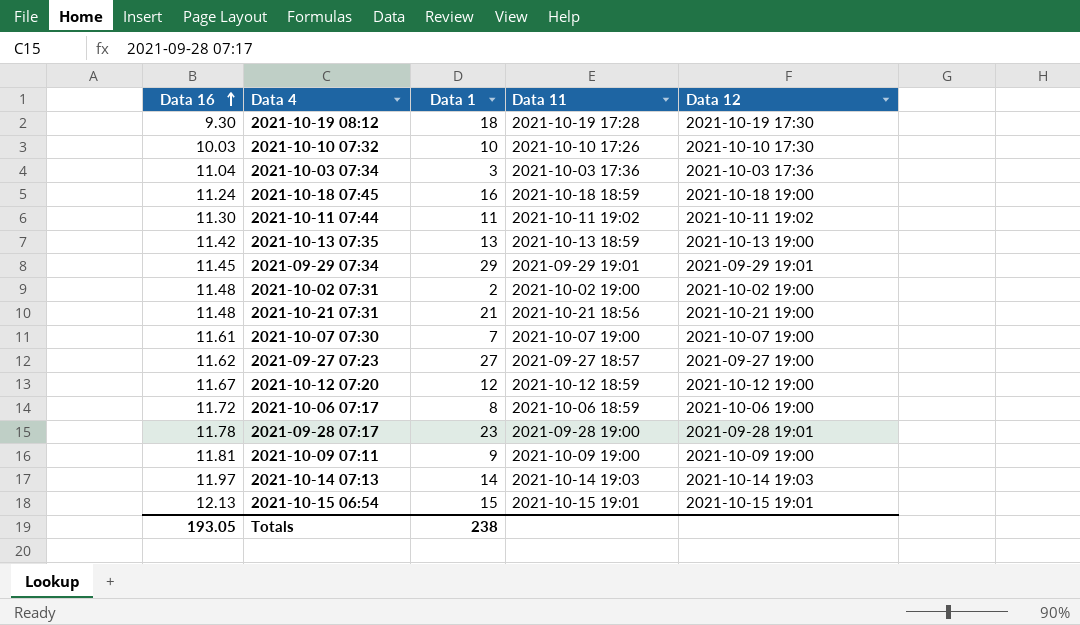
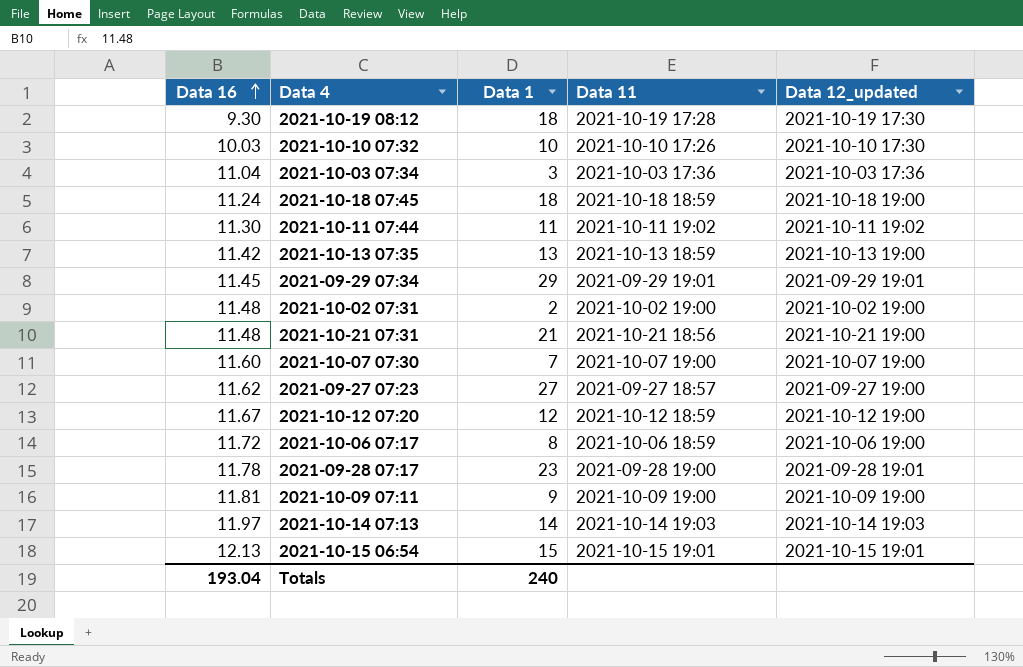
column name: Data 12 -> Data 12_updated
2021-10-18 07:45 | Data 1: 16 -> 18
2021-10-07 07:30 | Data 16: 11.61 -> 11.60
Totals | Data 16: 193.05 -> 193.04
Totals | Data 1: 238 -> 240

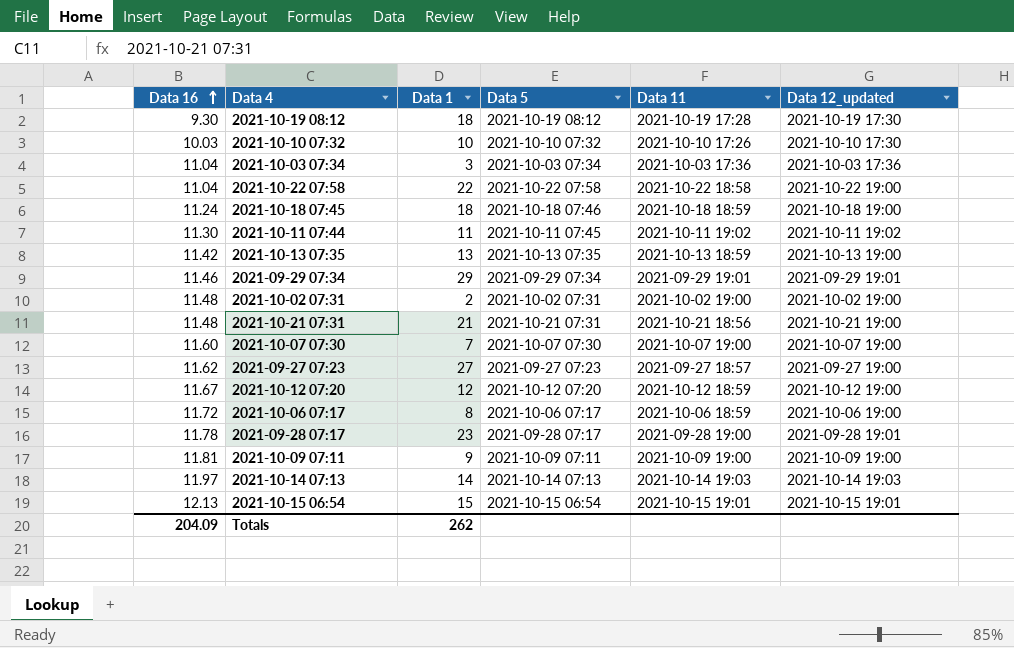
column Data 5 | position: none -> 4
row 2021-10-22 07:58: none -> 11.04 | 22 | 2021-10-22 07:58 | 2021-10-22 18:58 | 2021-10-22 19:00
2021-09-29 07:34 | Data 16: 11.45 -> 11.46
Totals | Data 16: 193.04 -> 204.09
Totals | Data 1: 240 -> 262

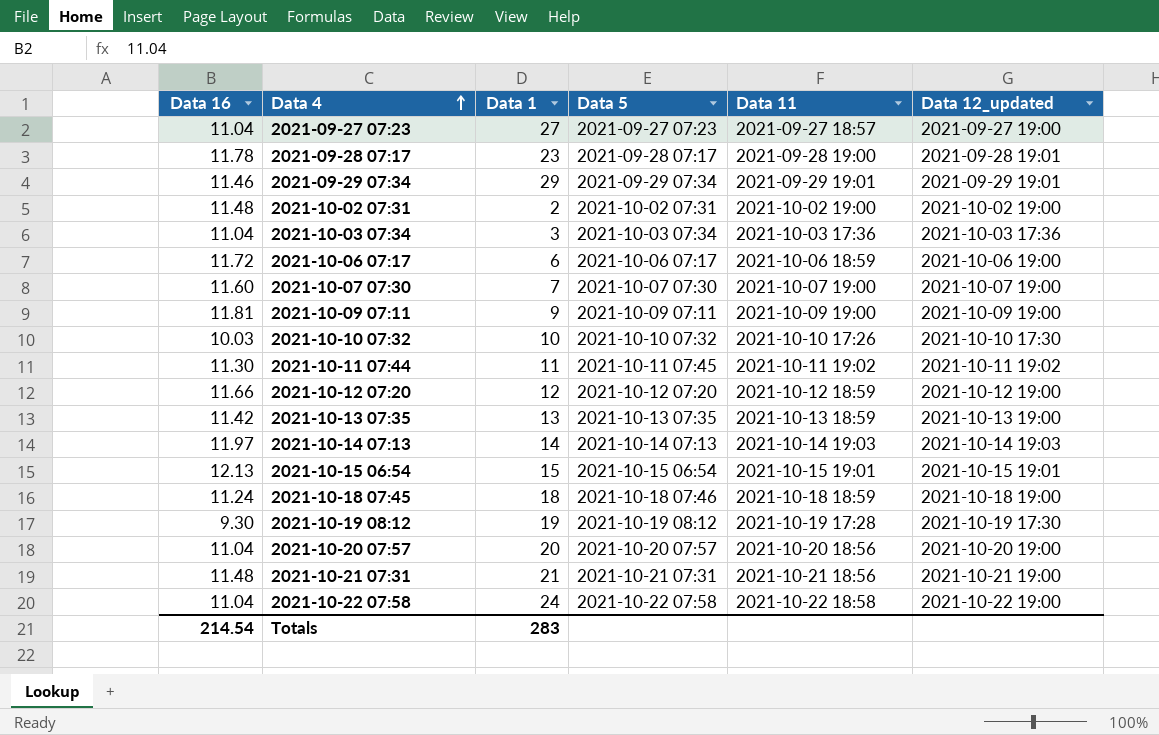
row order: Data 16 ascending -> Data 4 ascending
2021-09-27 07:23 | Data 16: 11.62 -> 11.04
2021-10-06 07:17 | Data 1: 8 -> 6
2021-10-12 07:20 | Data 16: 11.67 -> 11.66
2021-10-19 08:12 | Data 1: 18 -> 19
row 2021-10-20 07:57: none -> 11.04 | 20 | 2021-10-20 07:57 | 2021-10-20 18:56 | 2021-10-20 19:00
2021-10-22 07:58 | Data 1: 22 -> 24
Totals | Data 16: 204.09 -> 214.54
Totals | Data 1: 262 -> 283

